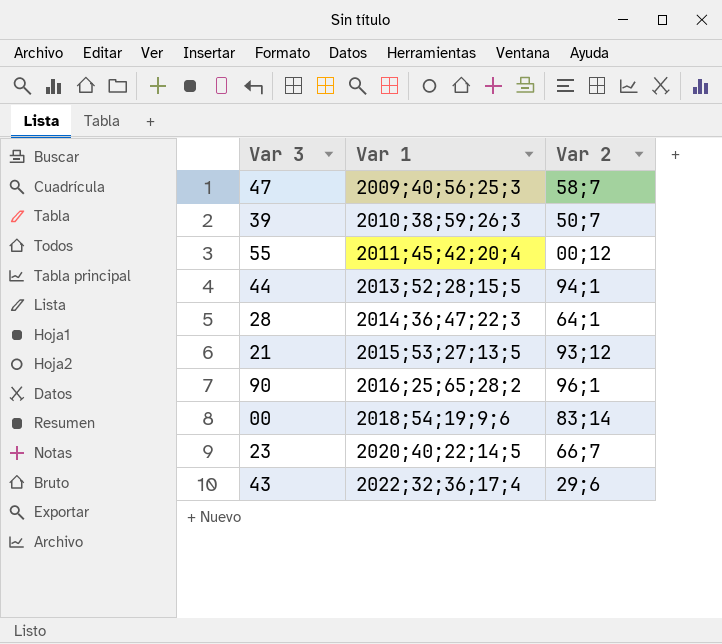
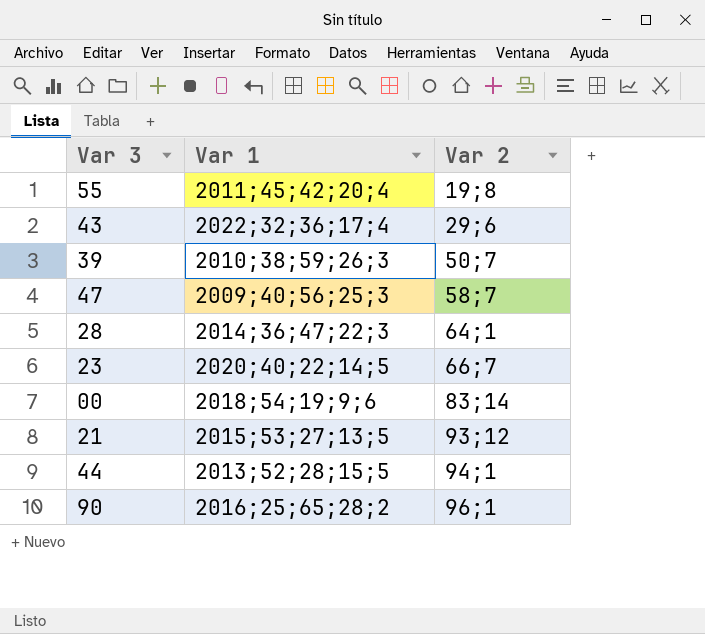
row order: Var 1 ascending -> Var 2 ascending
55 | Var 2: 00;12 -> 19;8

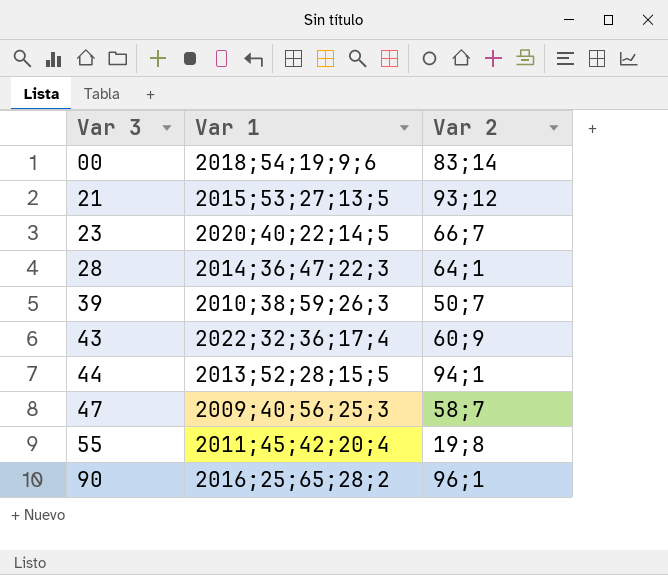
row order: Var 2 ascending -> Var 3 ascending
43 | Var 2: 29;6 -> 60;9

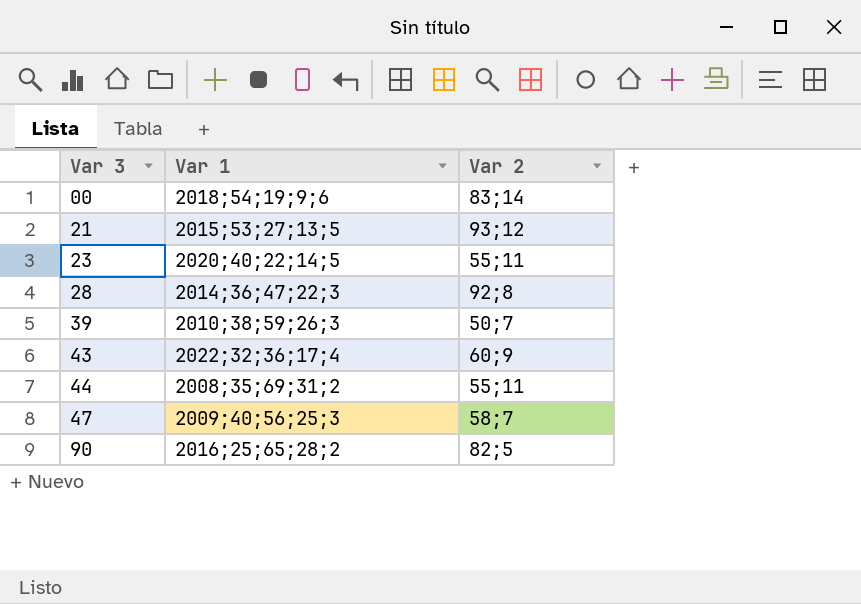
row 55: 2011;45;42;20;4 | 19;8 -> none
23 | Var 2: 66;7 -> 55;11
28 | Var 2: 64;1 -> 92;8
44 | Var 1: 2013;52;28;15;5 -> 2008;35;69;31;2
44 | Var 2: 94;1 -> 55;11
90 | Var 2: 96;1 -> 82;5

